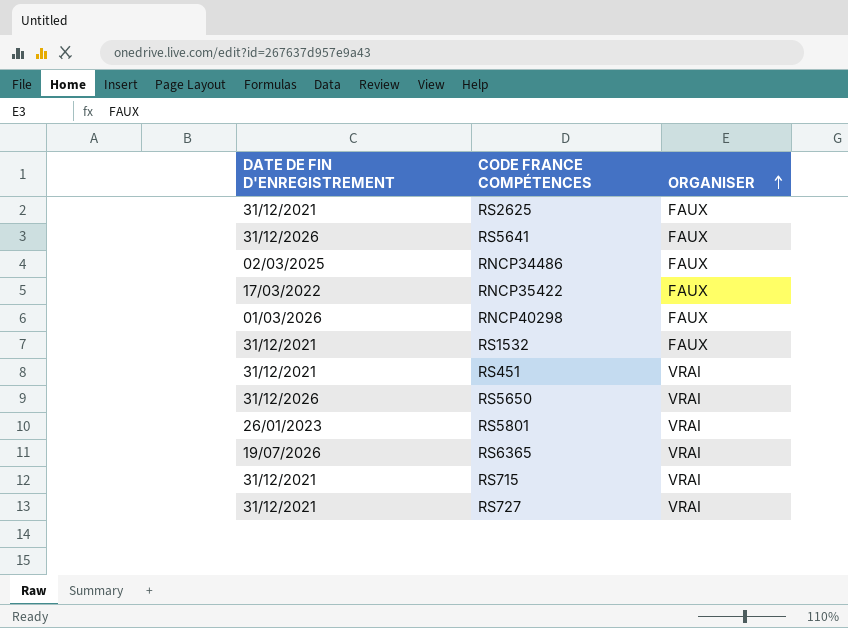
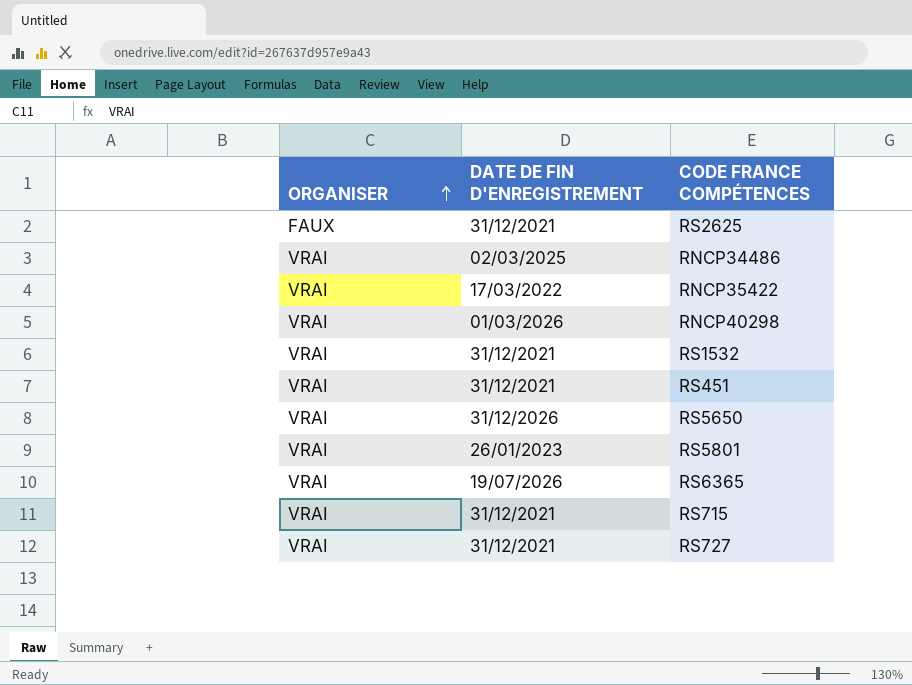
column ORGANISER | position: 3 -> 1
row RS5641: 31/12/2026 | FAUX -> none
RNCP34486 | ORGANISER: FAUX -> VRAI
RNCP35422 | ORGANISER: FAUX -> VRAI
RNCP40298 | ORGANISER: FAUX -> VRAI
RS1532 | ORGANISER: FAUX -> VRAI

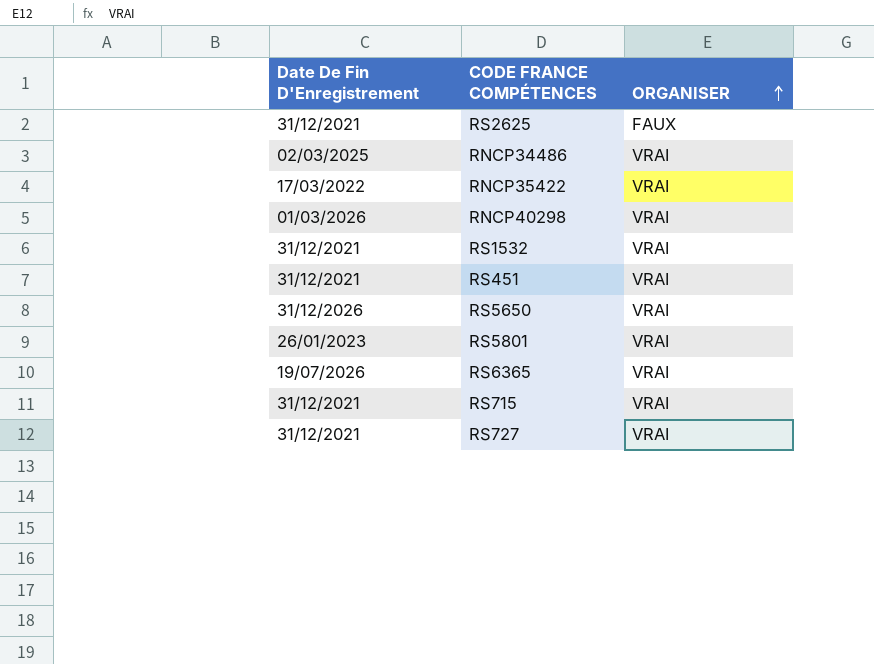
column name: DATE DE FIN D'ENREGISTREMENT -> Date De Fin D'Enregistrement
column ORGANISER | position: 1 -> 3

